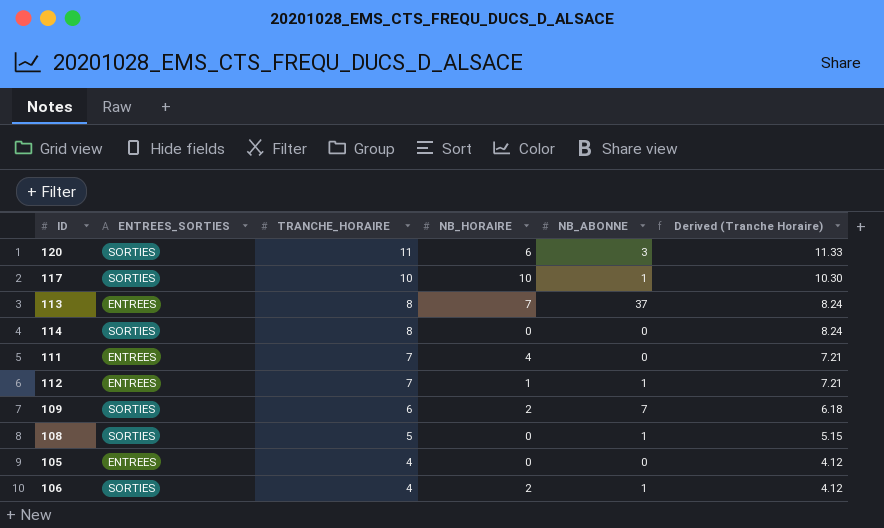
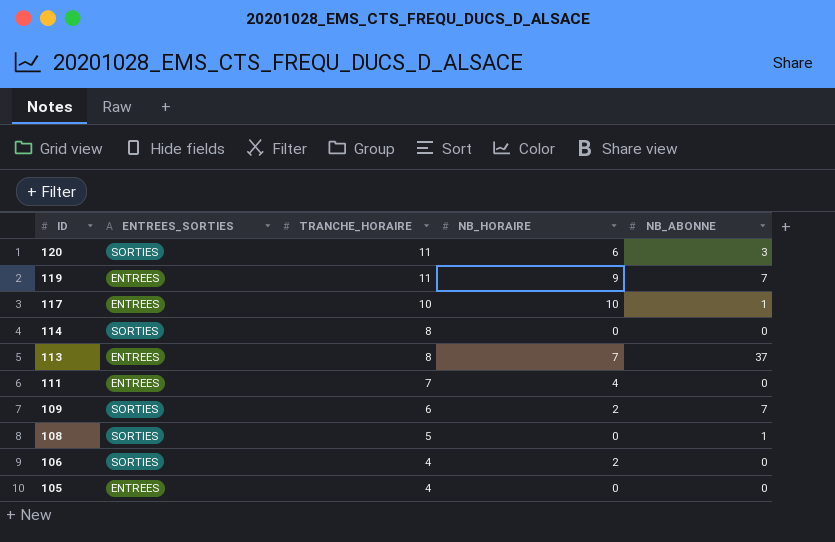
row order: TRANCHE_HORAIRE descending -> ID descending
column Derived (Tranche Horaire) | formula: [TRANCHE_HORAIRE] * 1.03 -> none
row 112: ENTREES | 7 | 1 | 1 | 7.21 -> none
row 119: none -> ENTREES | 11 | 9 | 7
117 | ENTREES_SORTIES: SORTIES -> ENTREES
106 | NB_ABONNE: 1 -> 0

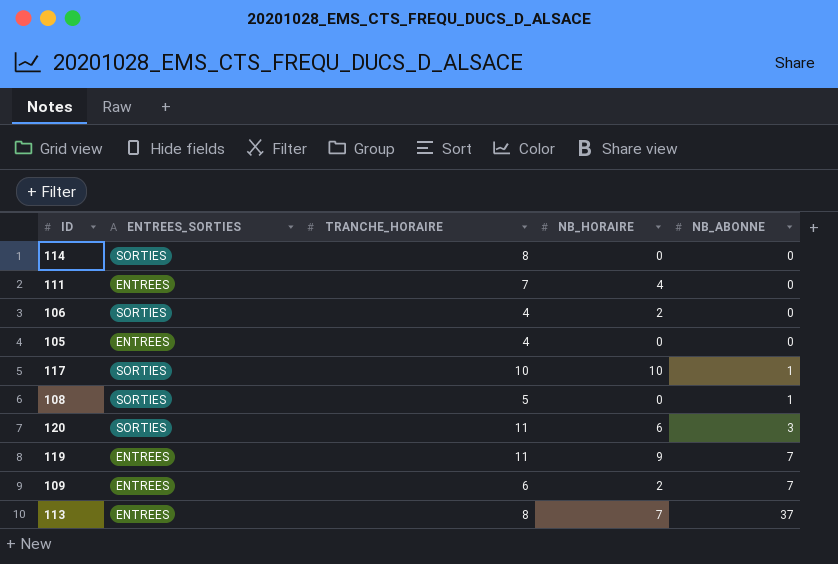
row order: ID descending -> NB_ABONNE ascending
117 | ENTREES_SORTIES: ENTREES -> SORTIES
109 | ENTREES_SORTIES: SORTIES -> ENTREES

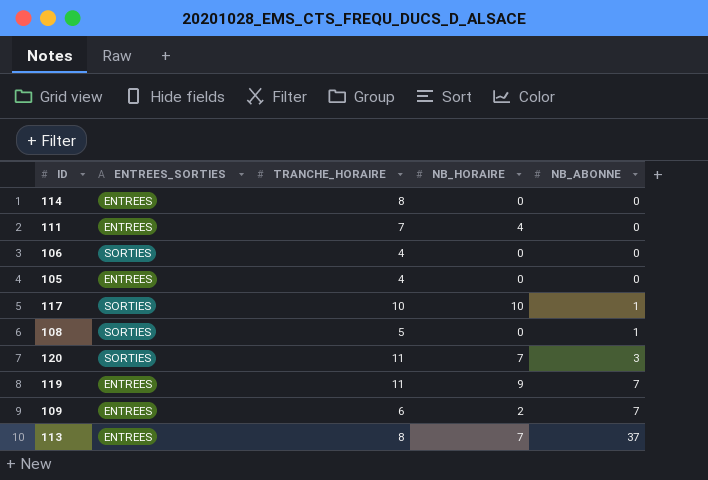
114 | ENTREES_SORTIES: SORTIES -> ENTREES
106 | NB_HORAIRE: 2 -> 0
120 | NB_HORAIRE: 6 -> 7

